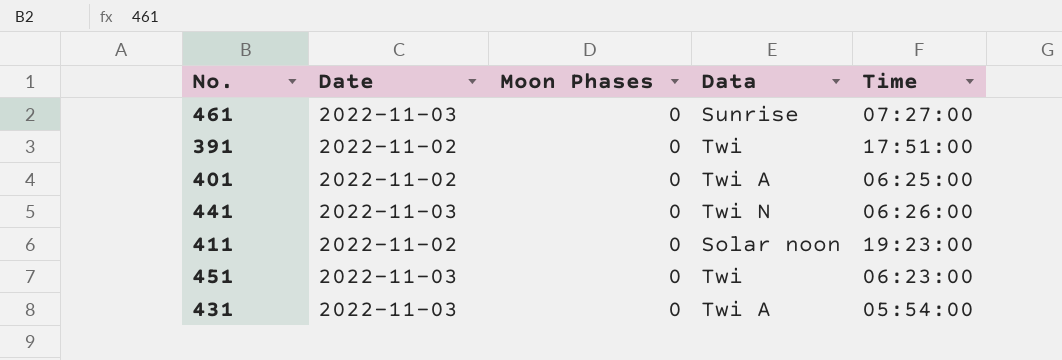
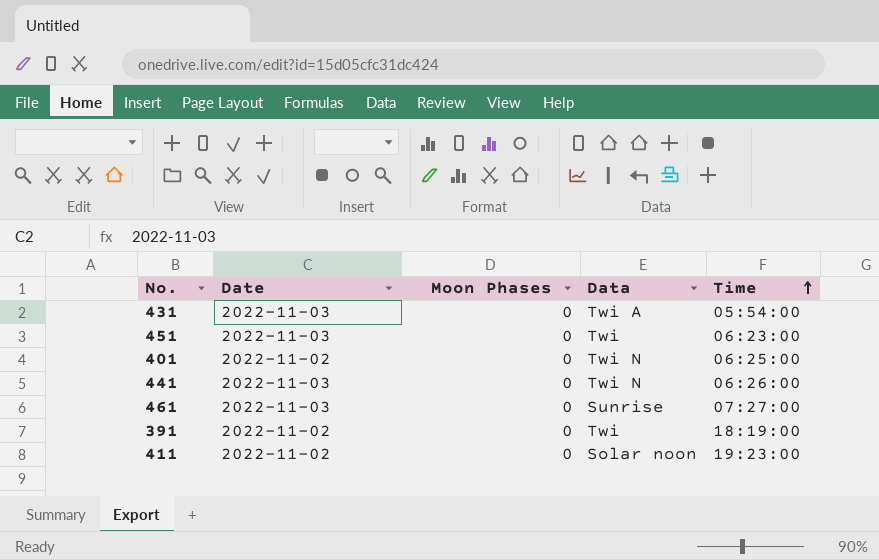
row order: none -> Time ascending
401 | Data: Twi A -> Twi N
391 | Time: 17:51:00 -> 18:19:00

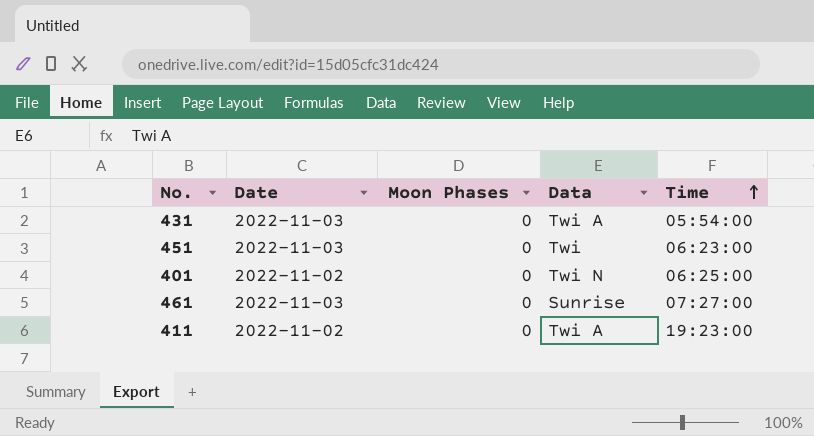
row 441: 2022-11-03 | 0 | Twi N | 06:26:00 -> none
row 391: 2022-11-02 | 0 | Twi | 18:19:00 -> none
411 | Data: Solar noon -> Twi A

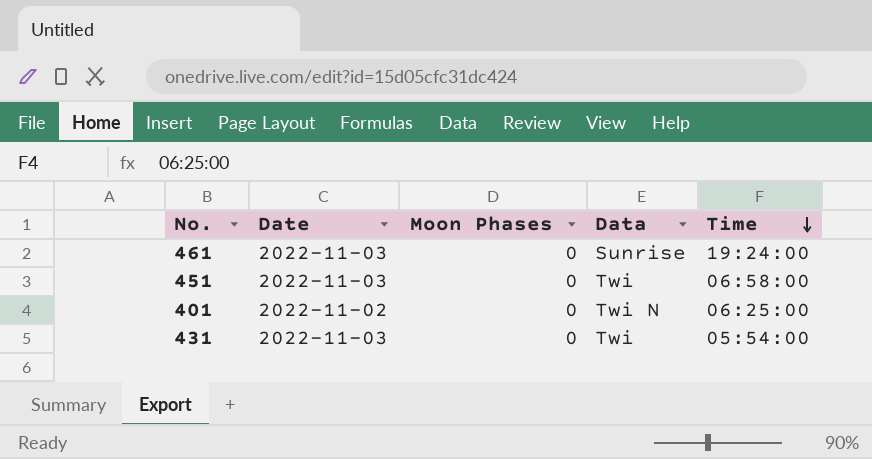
row order: Time ascending -> Time descending
row 411: 2022-11-02 | 0 | Twi A | 19:23:00 -> none
461 | Time: 07:27:00 -> 19:24:00
451 | Time: 06:23:00 -> 06:58:00
431 | Data: Twi A -> Twi

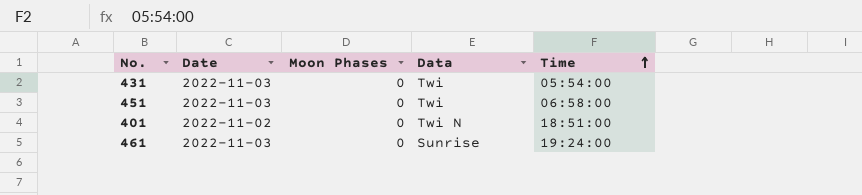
row order: Time descending -> Time ascending
401 | Time: 06:25:00 -> 18:51:00

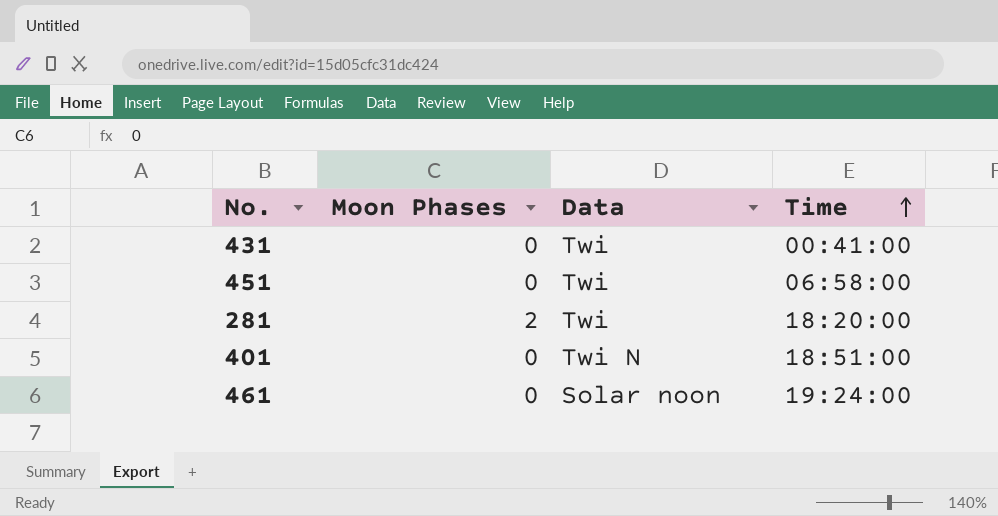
column Date | position: 2 -> none
431 | Time: 05:54:00 -> 00:41:00
row 281: none -> 2 | Twi | 18:20:00
461 | Data: Sunrise -> Solar noon

